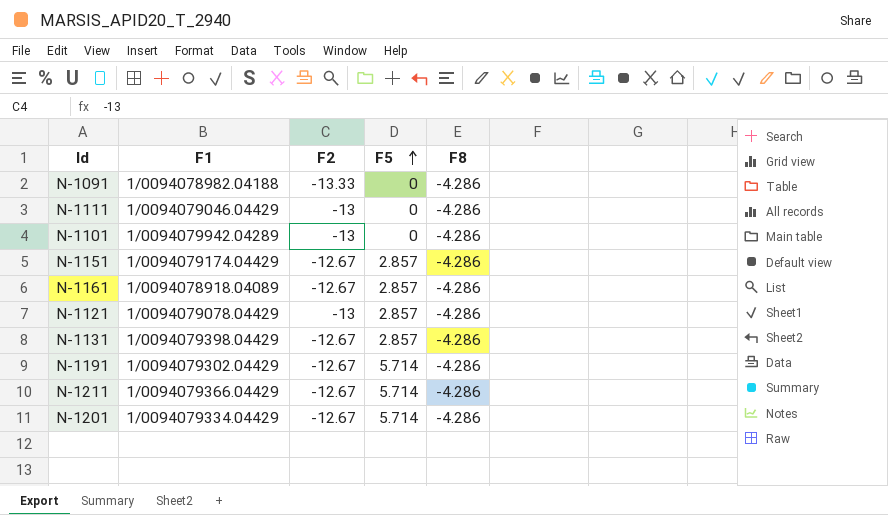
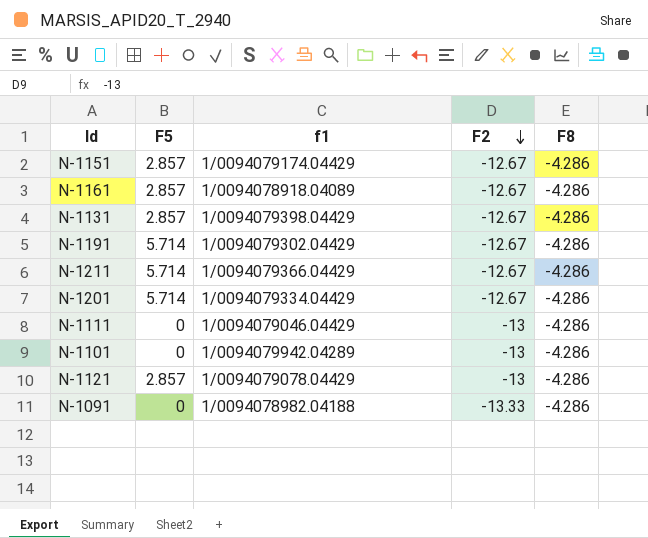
row order: F5 ascending -> F2 descending
column F5 | position: 4 -> 2
column name: F1 -> f1

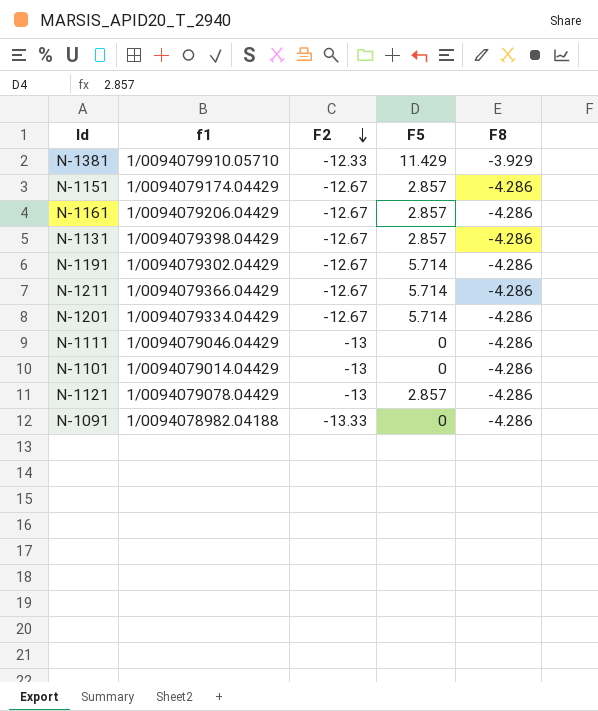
column F5 | position: 2 -> 4
row N-1381: none -> 1/0094079910.05710 | -12.33 | 11.429 | -3.929
N-1161 | f1: 1/0094078918.04089 -> 1/0094079206.04429
N-1101 | f1: 1/0094079942.04289 -> 1/0094079014.04429

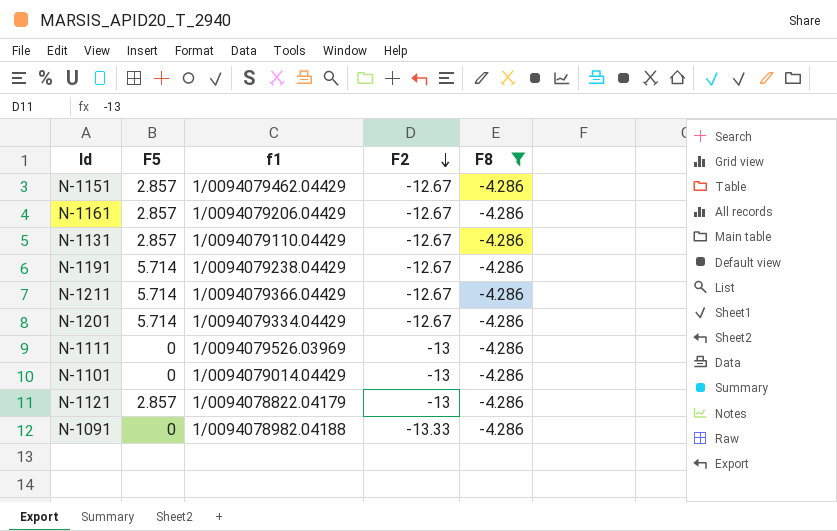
filter: none -> F8 = -4.286
column F5 | position: 4 -> 2
N-1151 | f1: 1/0094079174.04429 -> 1/0094079462.04429
N-1131 | f1: 1/0094079398.04429 -> 1/0094079110.04429
N-1191 | f1: 1/0094079302.04429 -> 1/0094079238.04429
N-1111 | f1: 1/0094079046.04429 -> 1/0094079526.03969
N-1121 | f1: 1/0094079078.04429 -> 1/0094078822.04179

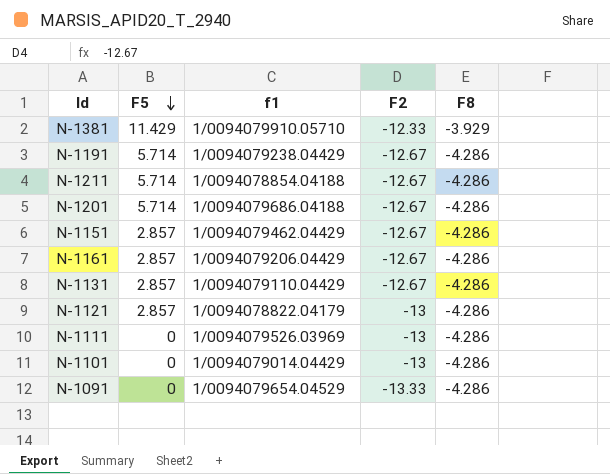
filter: F8 = -4.286 -> none
row order: F2 descending -> F5 descending
N-1211 | f1: 1/0094079366.04429 -> 1/0094078854.04188
N-1201 | f1: 1/0094079334.04429 -> 1/0094079686.04188
N-1091 | f1: 1/0094078982.04188 -> 1/0094079654.04529

